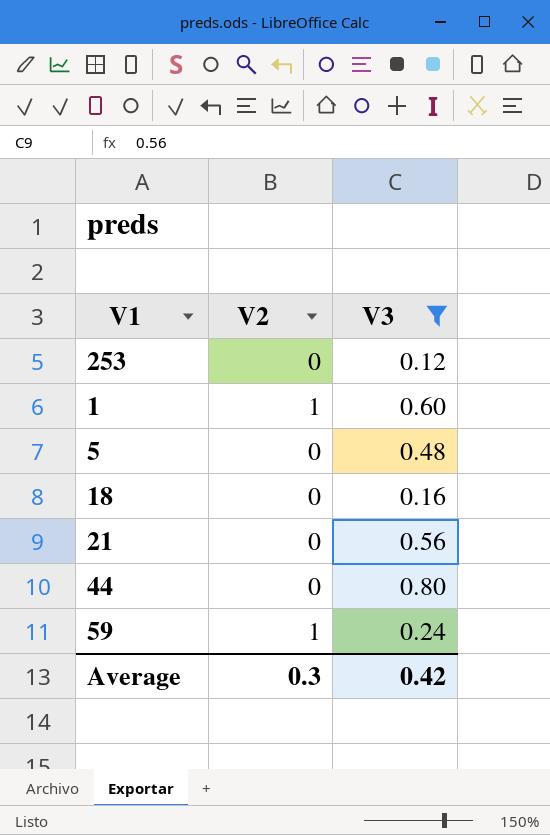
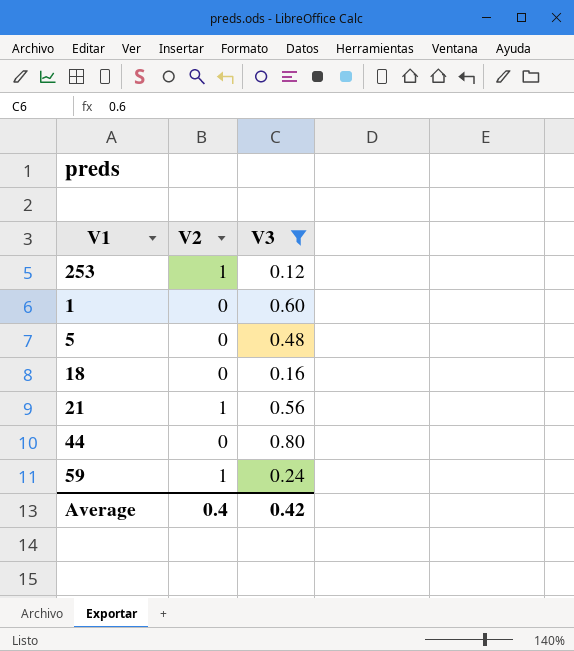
253 | V2: 0 -> 1
1 | V2: 1 -> 0
21 | V2: 0 -> 1
Average | V2: 0.3 -> 0.4

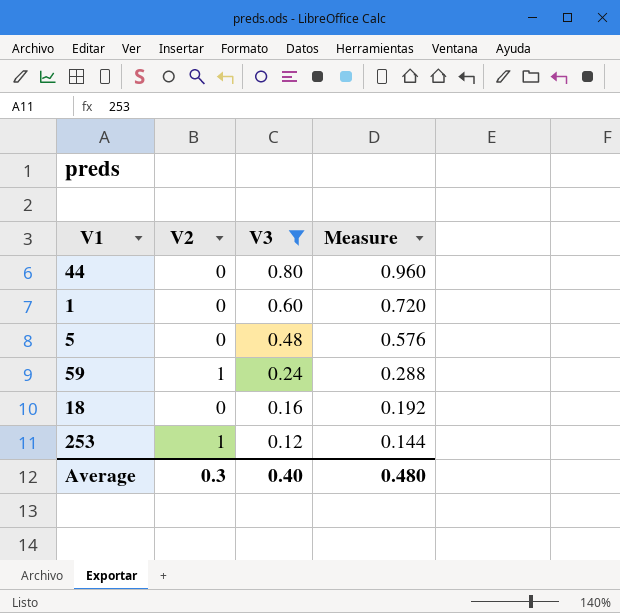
row order: none -> V3 descending
column Measure | formula: none -> [V3] * 1.2
row 21: 1 | 0.56 -> none
Average | V2: 0.4 -> 0.3
Average | V3: 0.42 -> 0.40

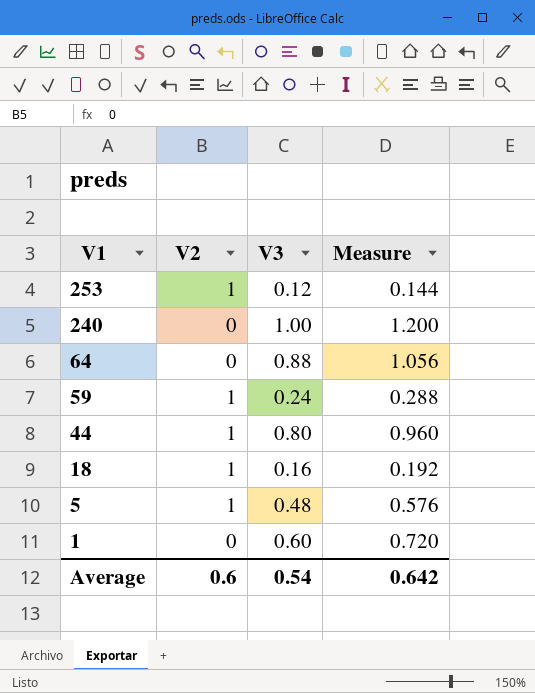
filter: V3 <= 0.80 -> none
row order: V3 descending -> V1 descending
44 | V2: 0 -> 1
18 | V2: 0 -> 1
5 | V2: 0 -> 1
Average | V2: 0.3 -> 0.6
Average | V3: 0.40 -> 0.54
Average | Measure: 0.480 -> 0.642

